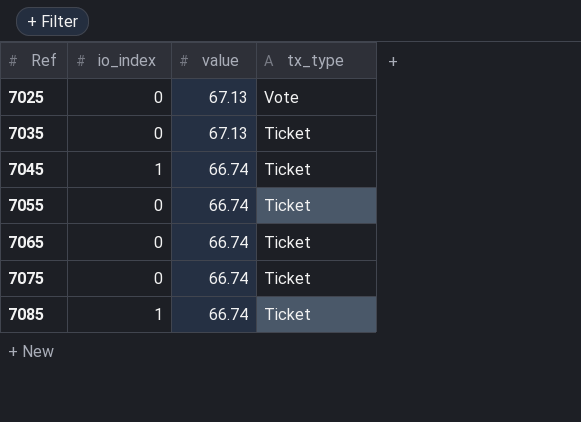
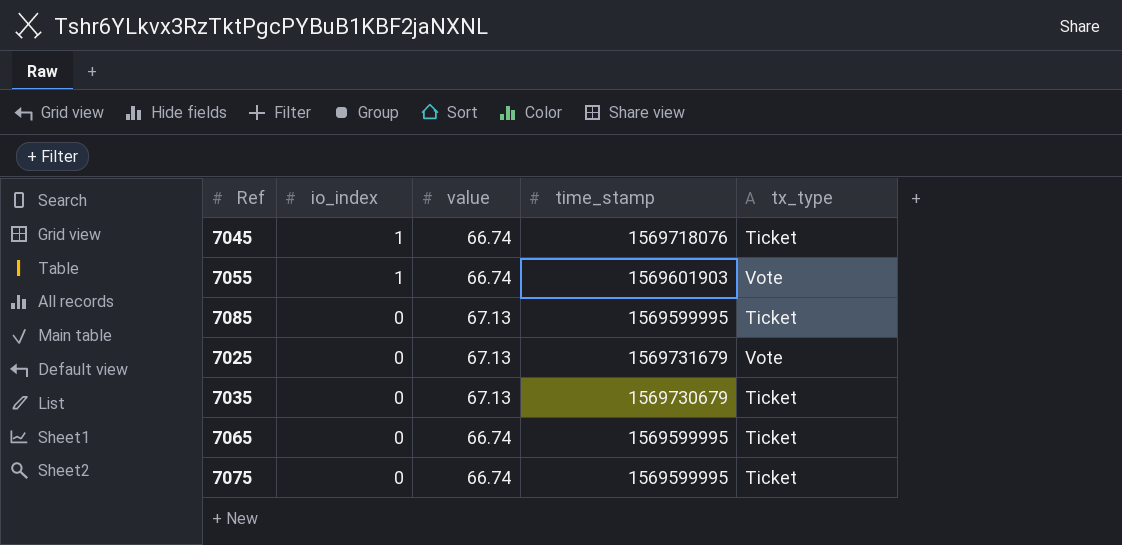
row order: Ref ascending -> io_index descending
column time_stamp | position: none -> 4
7055 | io_index: 0 -> 1
7055 | tx_type: Ticket -> Vote
7085 | io_index: 1 -> 0
7085 | value: 66.74 -> 67.13

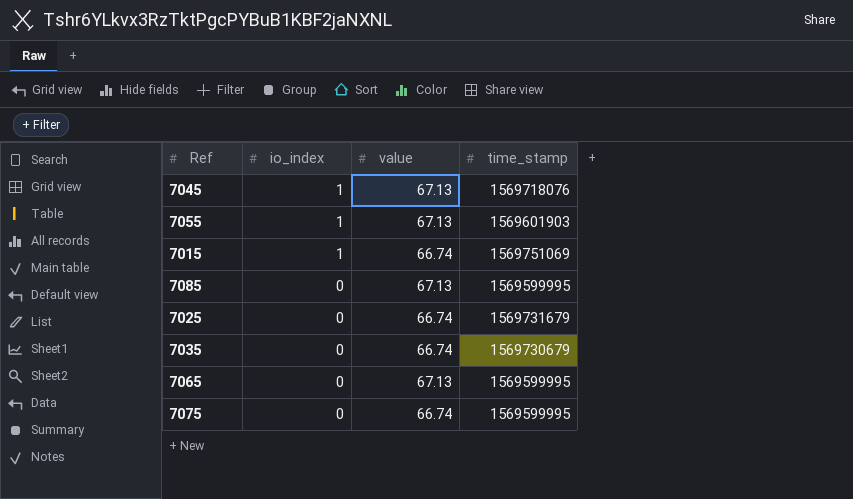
column tx_type | position: 5 -> none
7045 | value: 66.74 -> 67.13
7055 | value: 66.74 -> 67.13
row 7015: none -> 1 | 66.74 | 1569751069
7025 | value: 67.13 -> 66.74
7035 | value: 67.13 -> 66.74
7065 | value: 66.74 -> 67.13

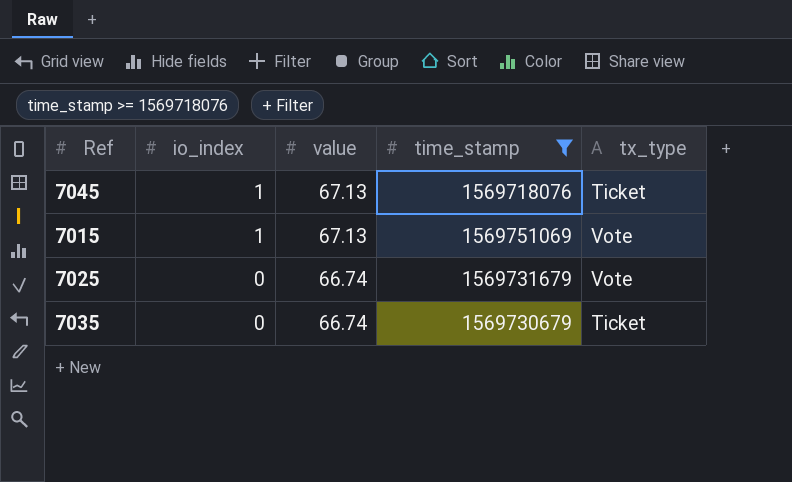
filter: none -> time_stamp >= 1569718076
column tx_type | position: none -> 5
7015 | value: 66.74 -> 67.13

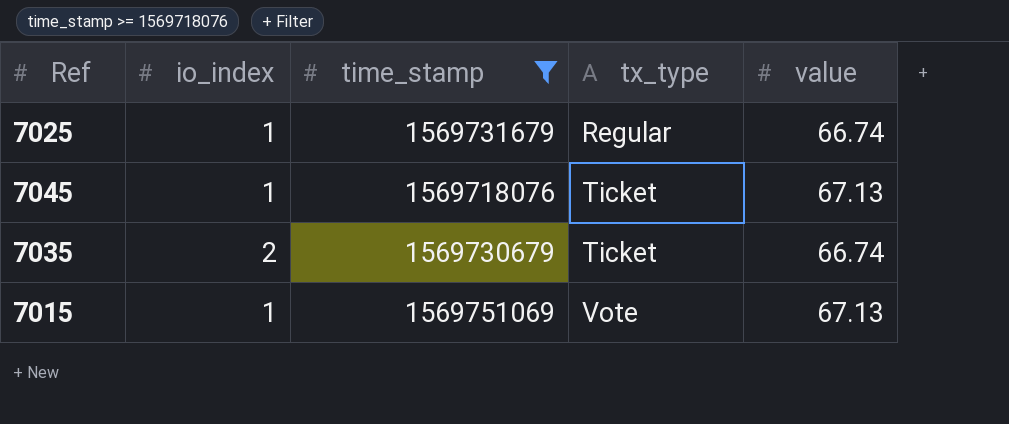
row order: io_index descending -> tx_type ascending
column value | position: 3 -> 5
7025 | io_index: 0 -> 1
7025 | tx_type: Vote -> Regular
7035 | io_index: 0 -> 2

